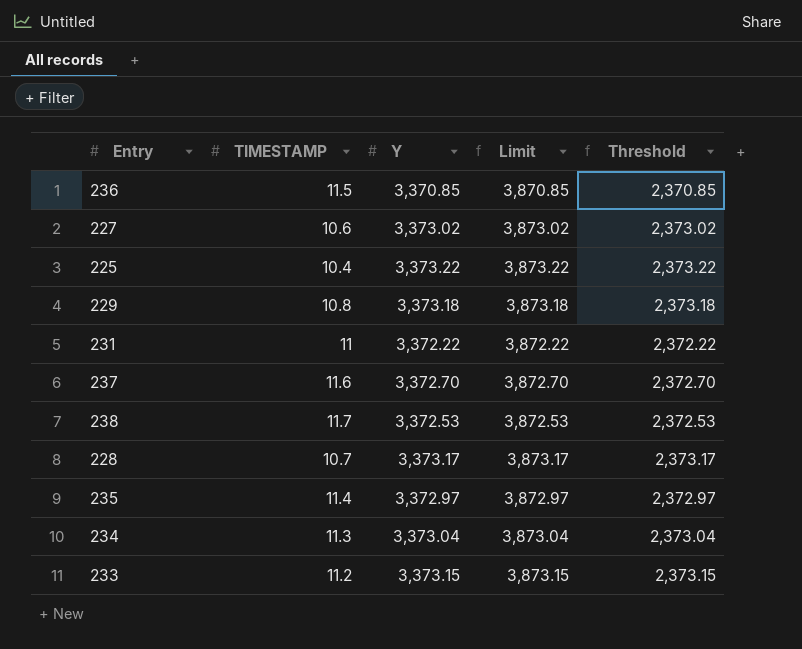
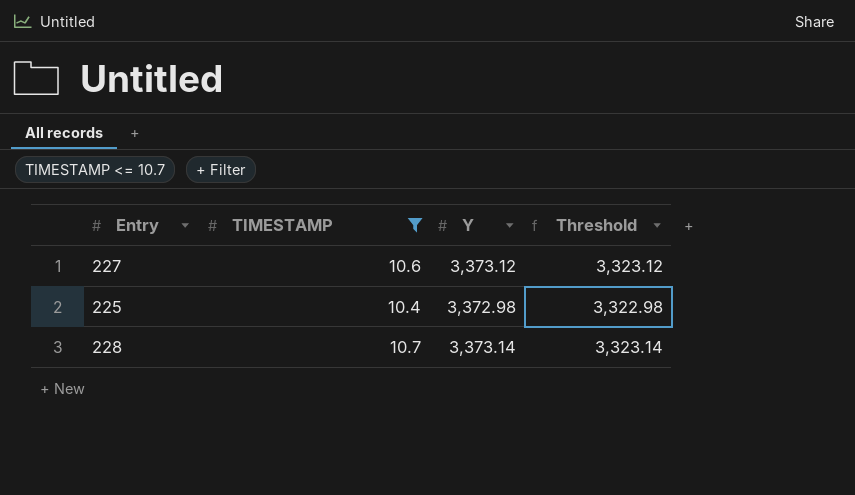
filter: none -> TIMESTAMP <= 10.7
column Limit | formula: [Y] + 500 -> none
column Threshold | formula: [Y] - 1000 -> [Y] - 50
227 | Y: 3,373.02 -> 3,373.12
225 | Y: 3,373.22 -> 3,372.98
228 | Y: 3,373.17 -> 3,373.14

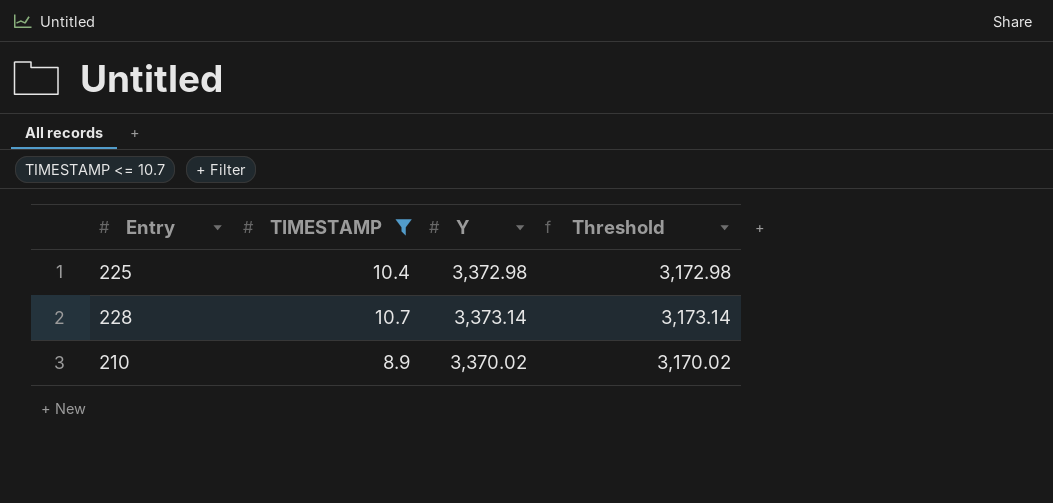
column Threshold | formula: [Y] - 50 -> [Y] - 200
row 227: 10.6 | 3,373.12 | 3,323.12 -> none
row 210: none -> 8.9 | 3,370.02 | 3,170.02

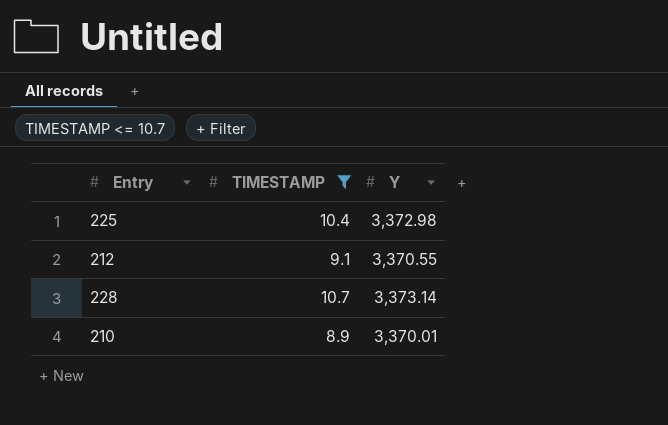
column Threshold | formula: [Y] - 200 -> none
row 212: none -> 9.1 | 3,370.55
210 | Y: 3,370.02 -> 3,370.01

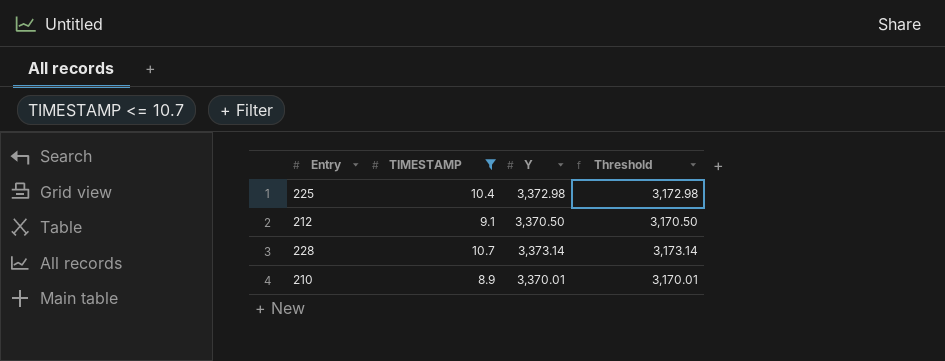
column Threshold | formula: none -> [Y] - 200
212 | Y: 3,370.55 -> 3,370.50

